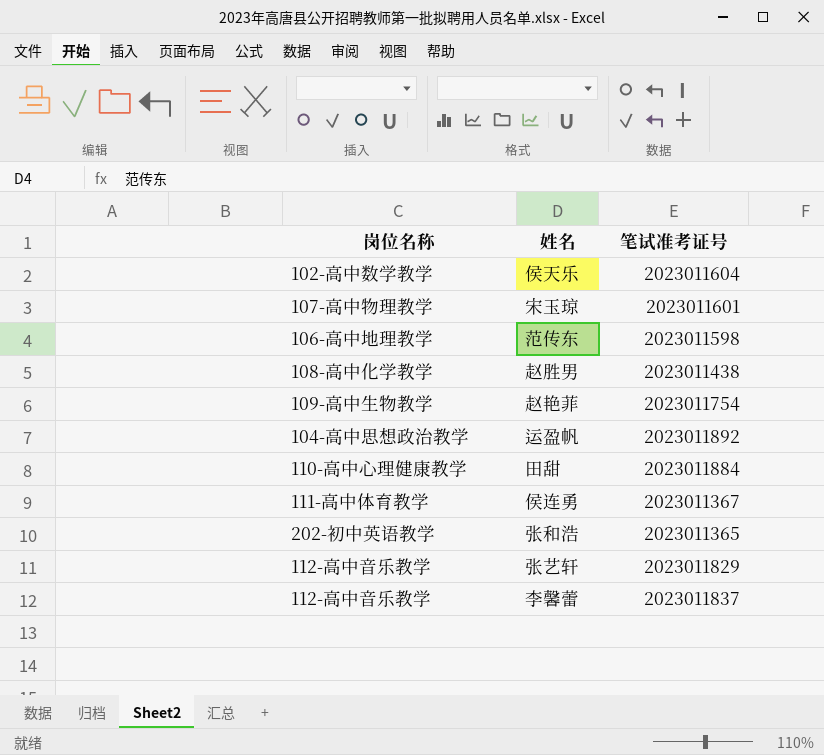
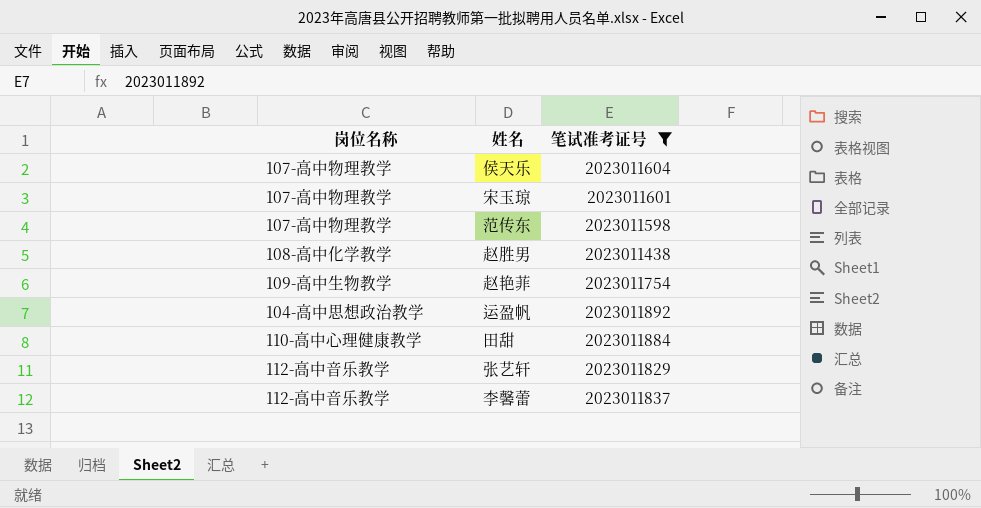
filter: none -> 笔试准考证号 >= 2023011438
侯天乐 | 岗位名称: 102-高中数学教学 -> 107-高中物理教学
范传东 | 岗位名称: 106-高中地理教学 -> 107-高中物理教学

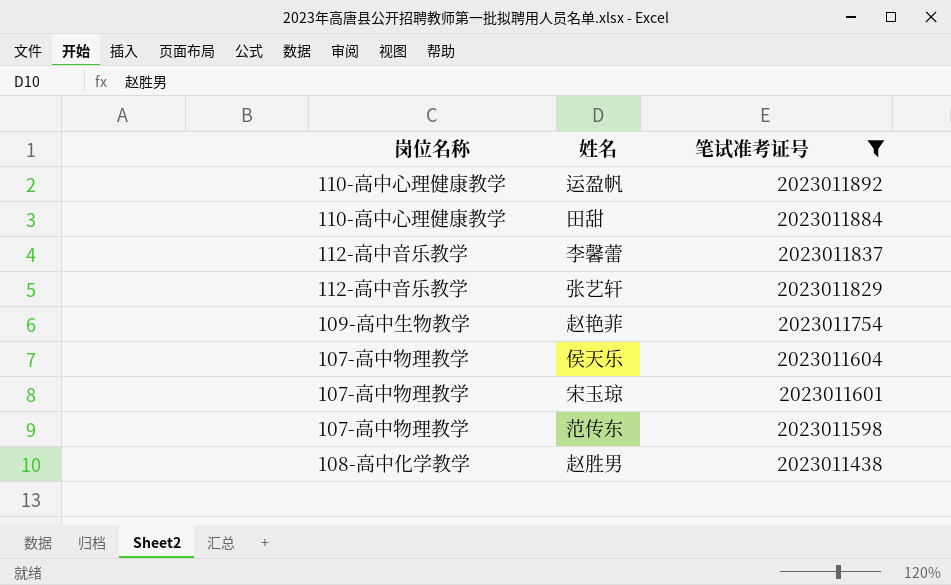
row order: none -> 笔试准考证号 descending
运盈帆 | 岗位名称: 104-高中思想政治教学 -> 110-高中心理健康教学

